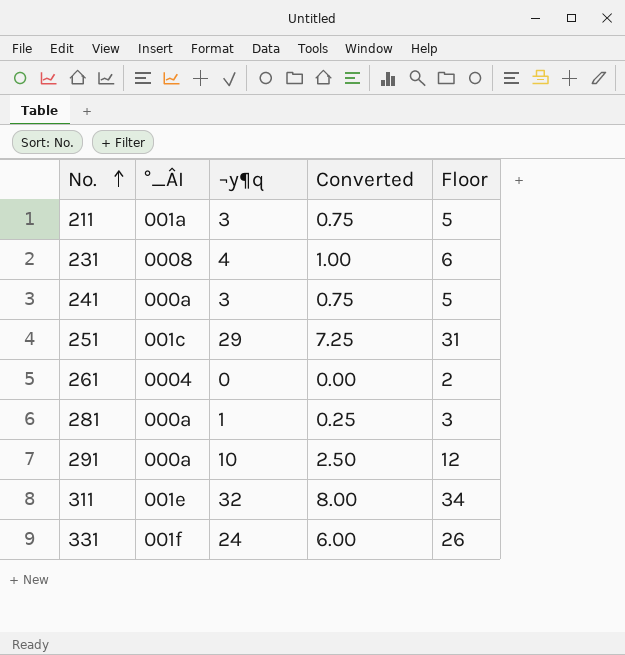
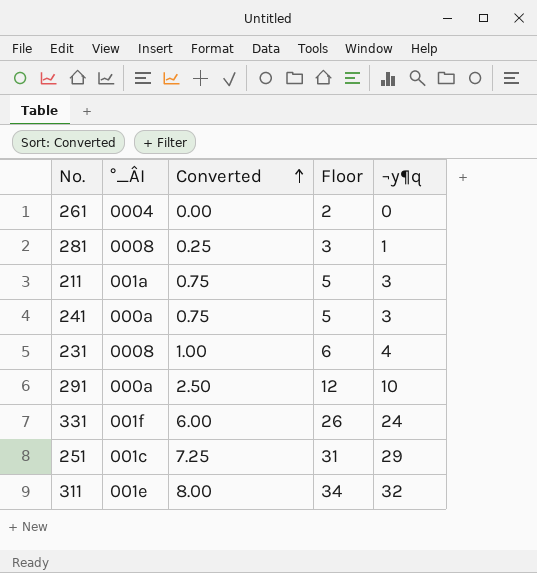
row order: No. ascending -> Converted ascending
column ¬y¶q | position: 3 -> 5
281 | °_ÂI: 000a -> 0008

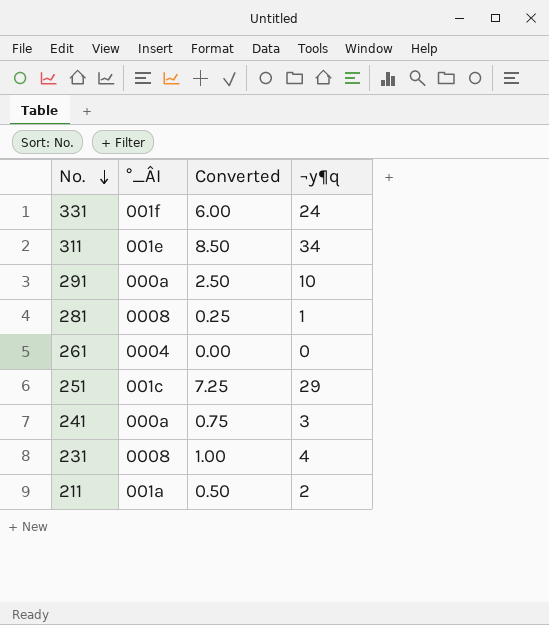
row order: Converted ascending -> No. descending
column Floor | formula: [¬y¶q] + 2 -> none
311 | Converted: 8.00 -> 8.50
311 | ¬y¶q: 32 -> 34
211 | Converted: 0.75 -> 0.50
211 | ¬y¶q: 3 -> 2

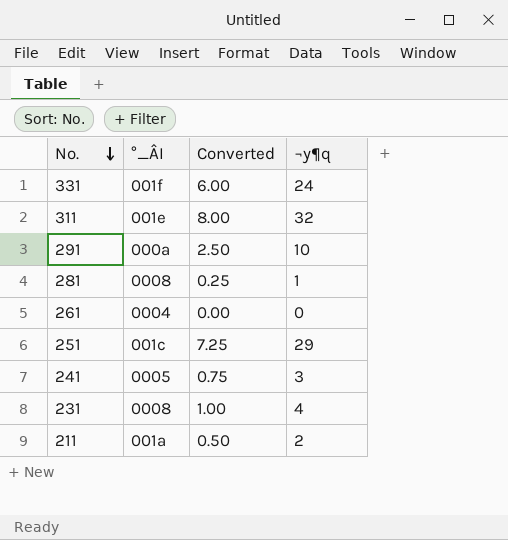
311 | Converted: 8.50 -> 8.00
311 | ¬y¶q: 34 -> 32
241 | °_ÂI: 000a -> 0005

